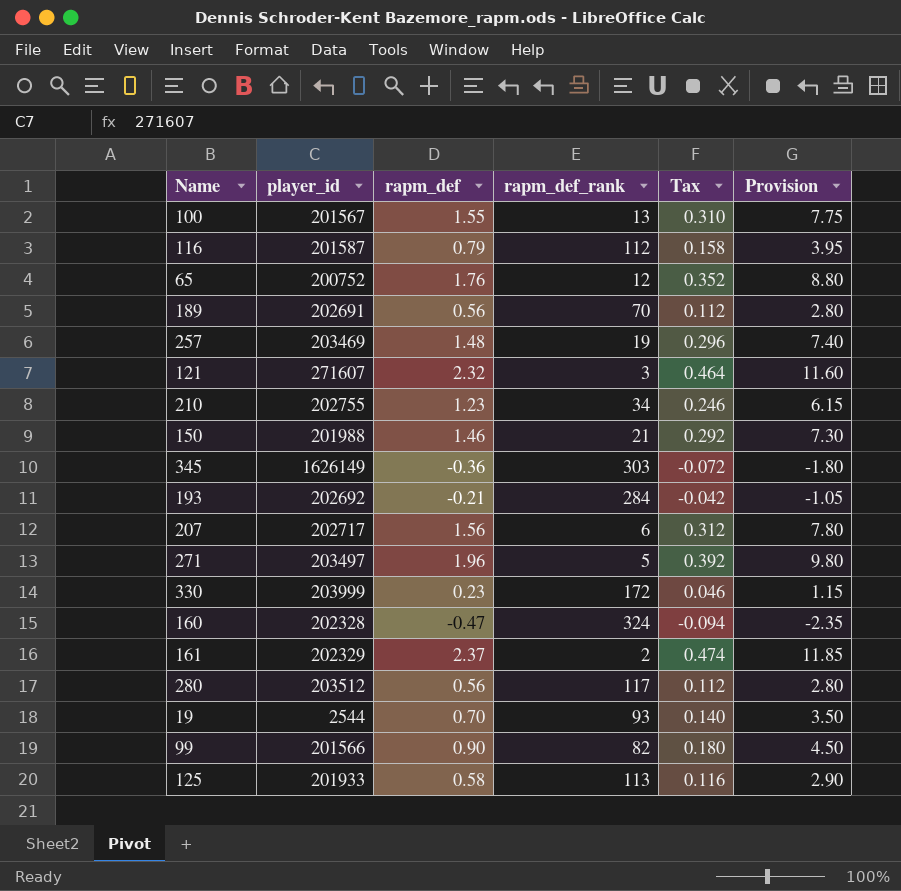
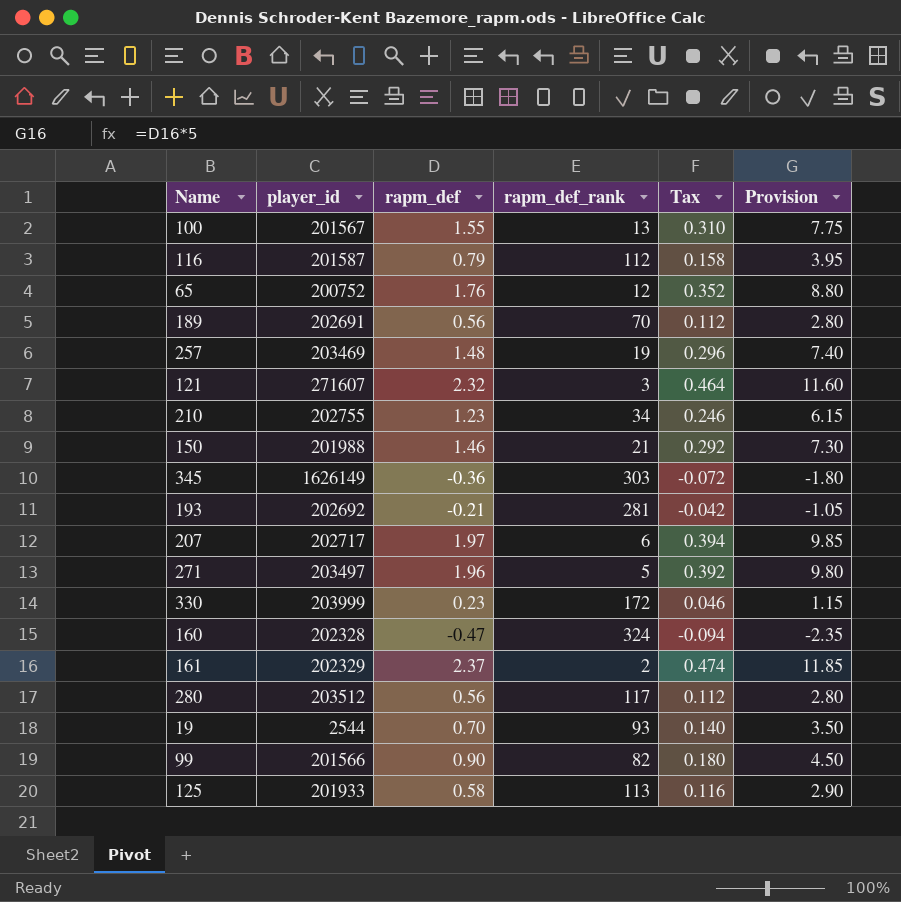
193 | rapm_def_rank: 284 -> 281
207 | rapm_def: 1.56 -> 1.97
207 | Tax: 0.312 -> 0.394
207 | Provision: 7.80 -> 9.85

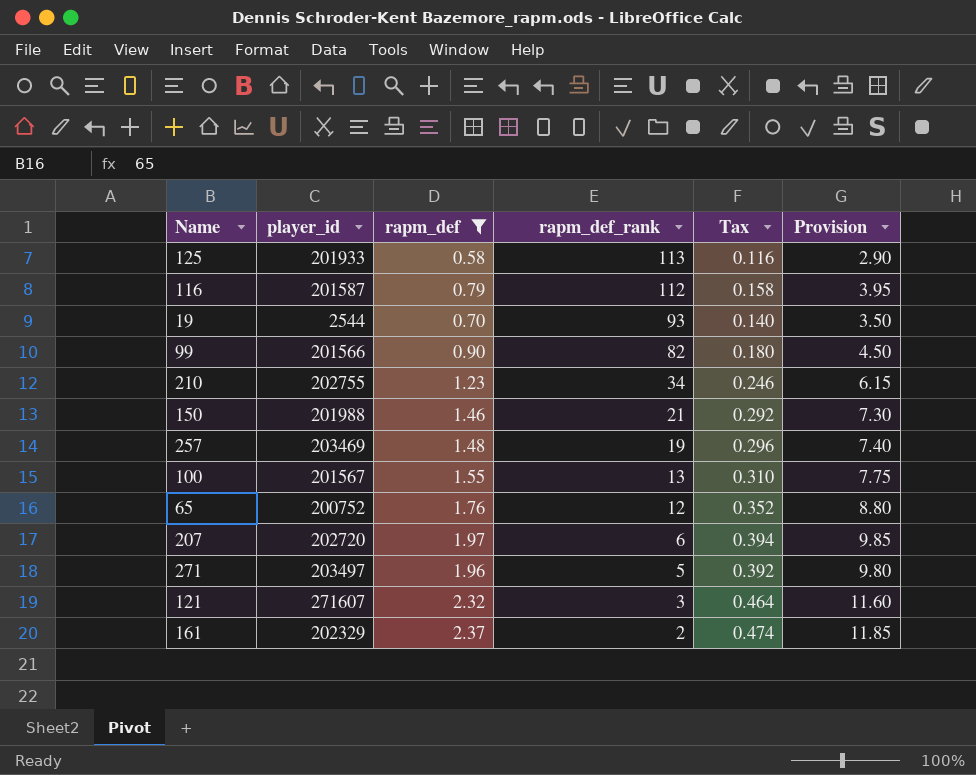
filter: none -> rapm_def >= 0.58
row order: none -> rapm_def_rank descending
207 | player_id: 202717 -> 202720

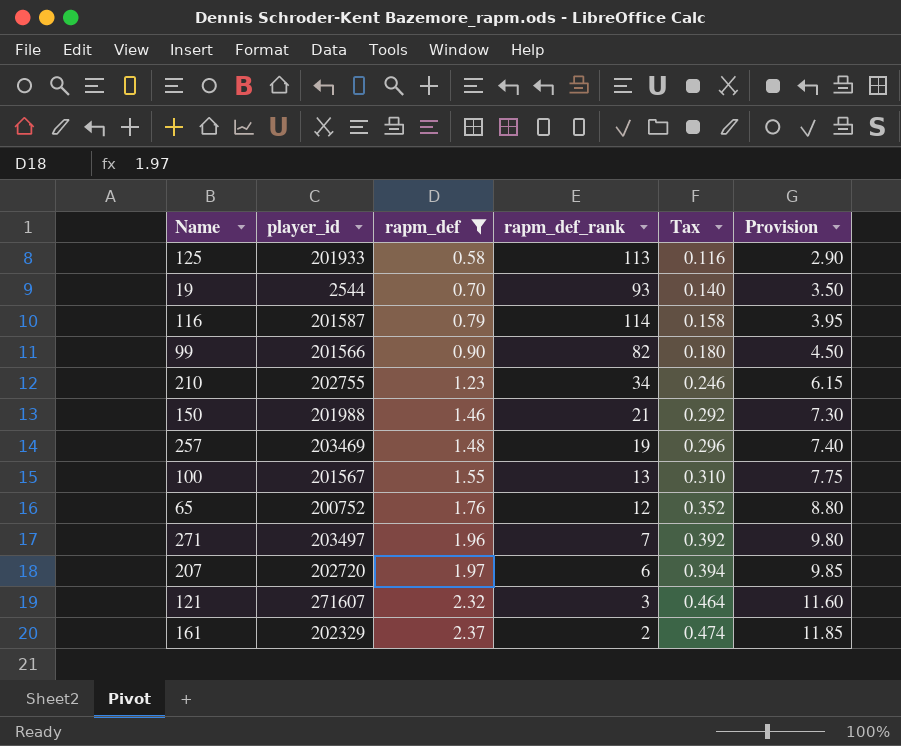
row order: rapm_def_rank descending -> rapm_def ascending
116 | rapm_def_rank: 112 -> 114
271 | rapm_def_rank: 5 -> 7

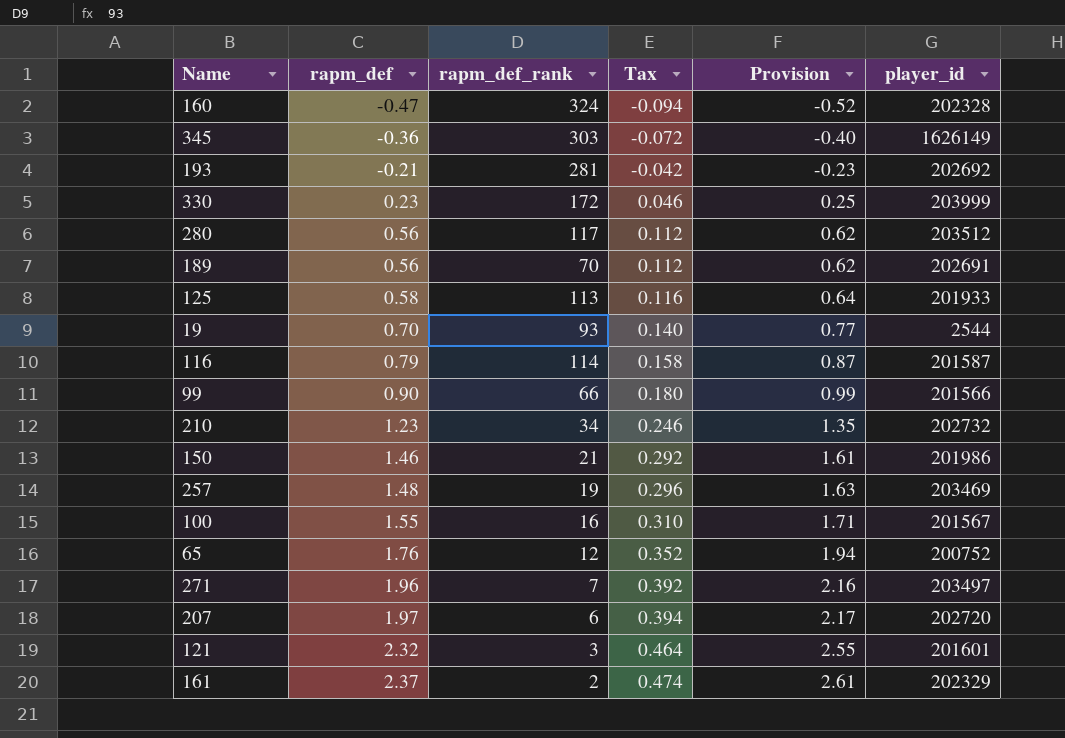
filter: rapm_def >= 0.58 -> none
column Provision | formula: [rapm_def] * 5 -> [rapm_def] * 1.1
column player_id | position: 2 -> 6
99 | rapm_def_rank: 82 -> 66
210 | player_id: 202755 -> 202732
150 | player_id: 201988 -> 201986
100 | rapm_def_rank: 13 -> 16
121 | player_id: 271607 -> 201601

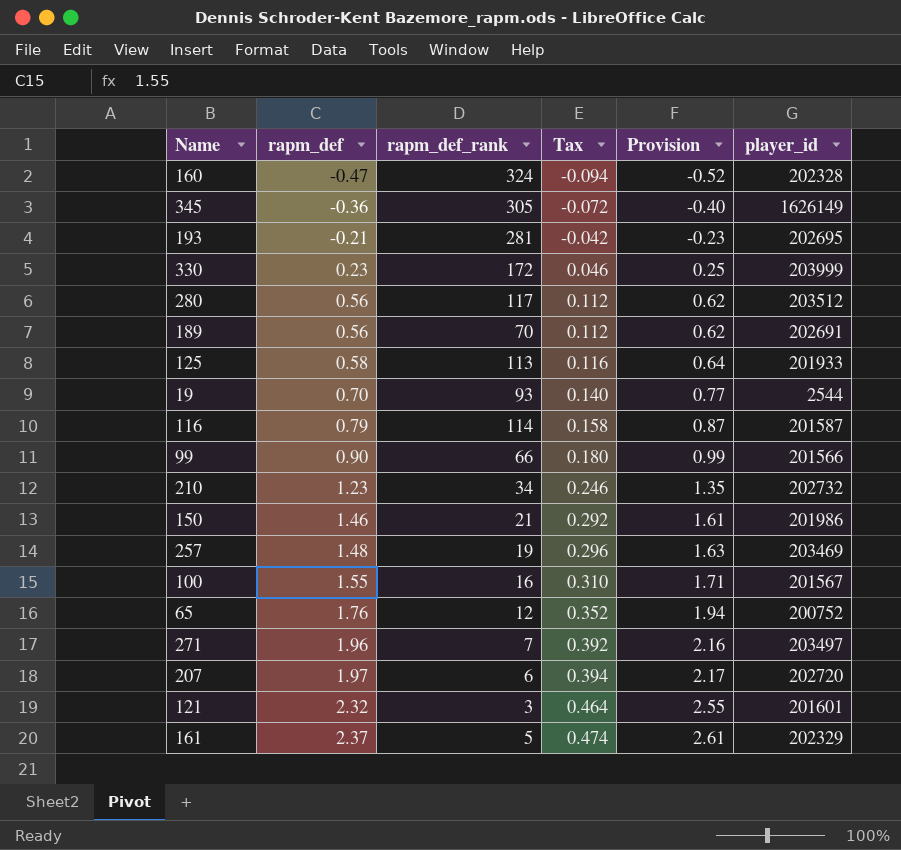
345 | rapm_def_rank: 303 -> 305
193 | player_id: 202692 -> 202695
161 | rapm_def_rank: 2 -> 5

